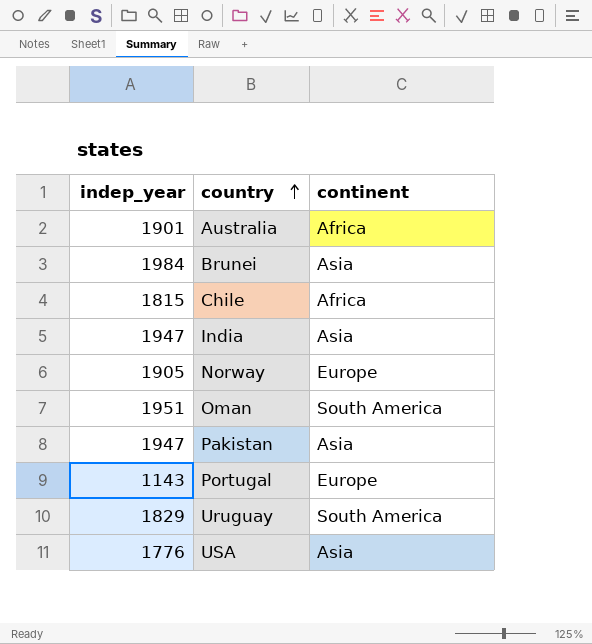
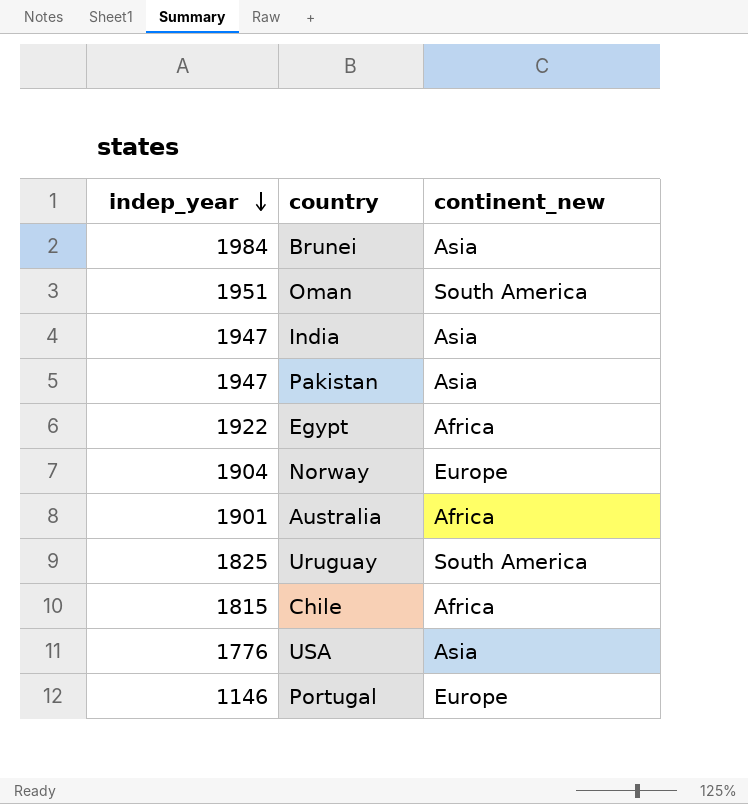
row order: country ascending -> indep_year descending
column name: continent -> continent_new
row Egypt: none -> 1922 | Africa
Norway | indep_year: 1905 -> 1904
Uruguay | indep_year: 1829 -> 1825
Portugal | indep_year: 1143 -> 1146

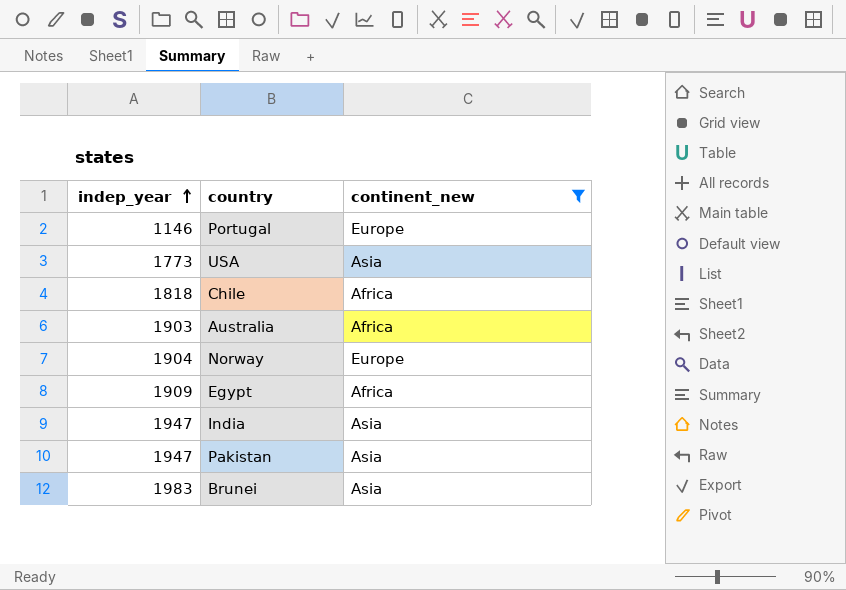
filter: none -> continent_new != South America
row order: indep_year descending -> indep_year ascending
USA | indep_year: 1776 -> 1773
Chile | indep_year: 1815 -> 1818
Australia | indep_year: 1901 -> 1903
Egypt | indep_year: 1922 -> 1909
Brunei | indep_year: 1984 -> 1983

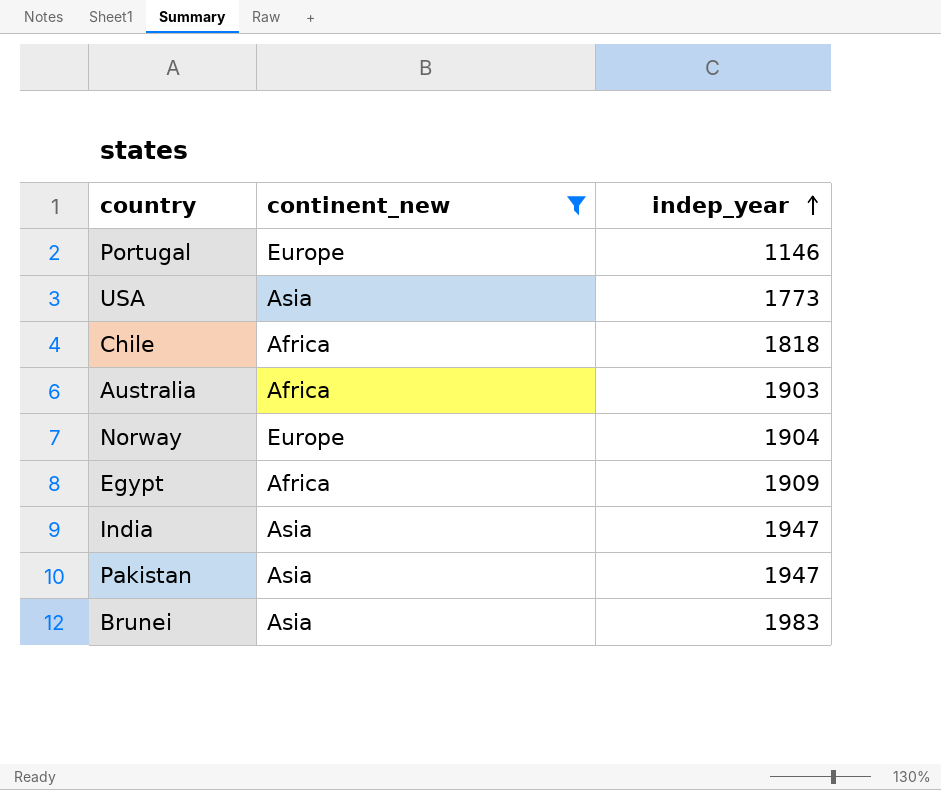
column indep_year | position: 1 -> 3

